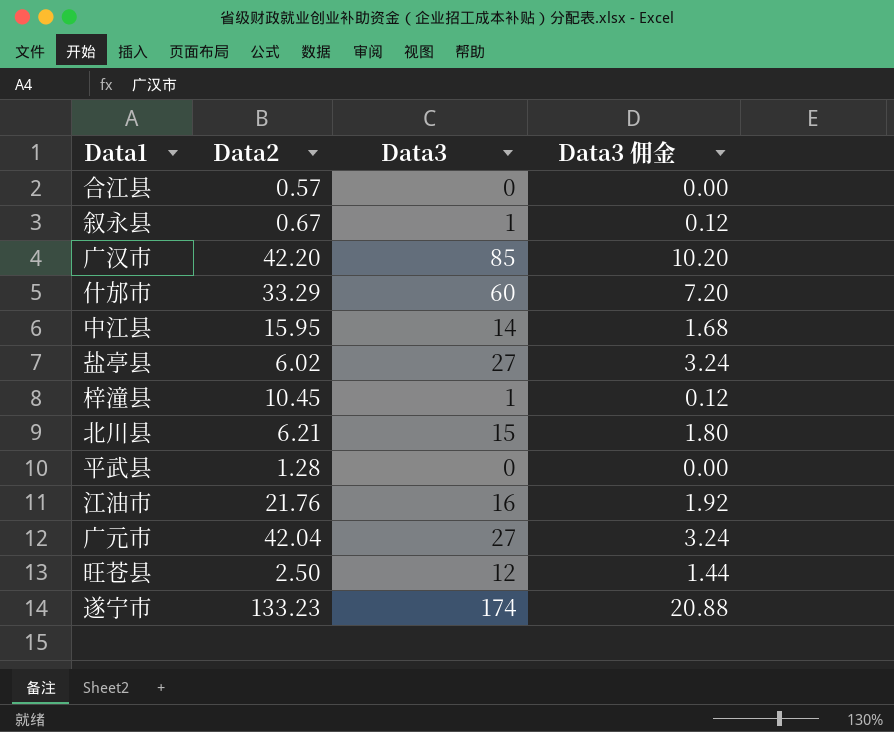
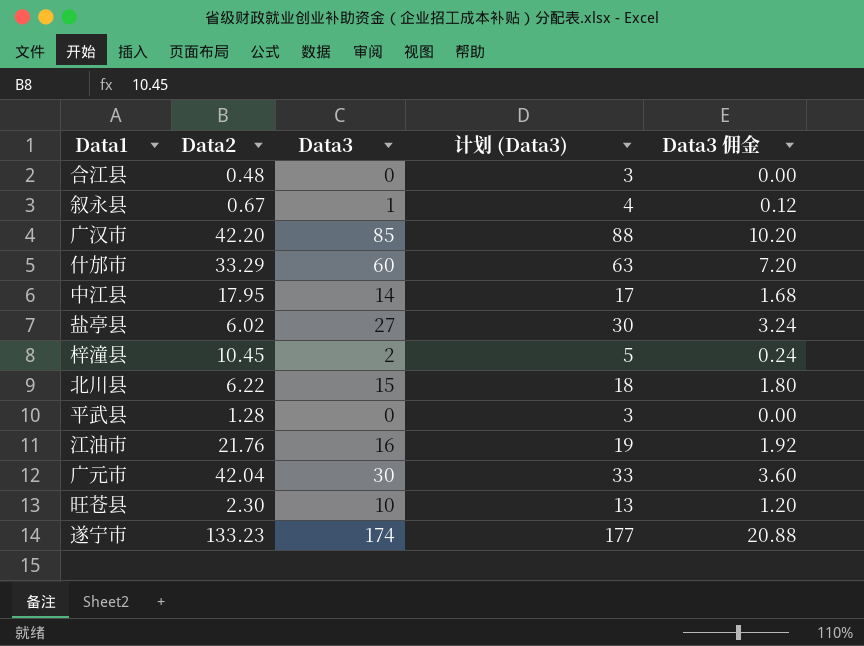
column 计划 (Data3) | formula: none -> [Data3] + 3
合江县 | Data2: 0.57 -> 0.48
中江县 | Data2: 15.95 -> 17.95
梓潼县 | Data3: 1 -> 2
梓潼县 | Data3 佣金: 0.12 -> 0.24
北川县 | Data2: 6.21 -> 6.22
广元市 | Data3: 27 -> 30
广元市 | Data3 佣金: 3.24 -> 3.60
旺苍县 | Data2: 2.50 -> 2.30
旺苍县 | Data3: 12 -> 10
旺苍县 | Data3 佣金: 1.44 -> 1.20

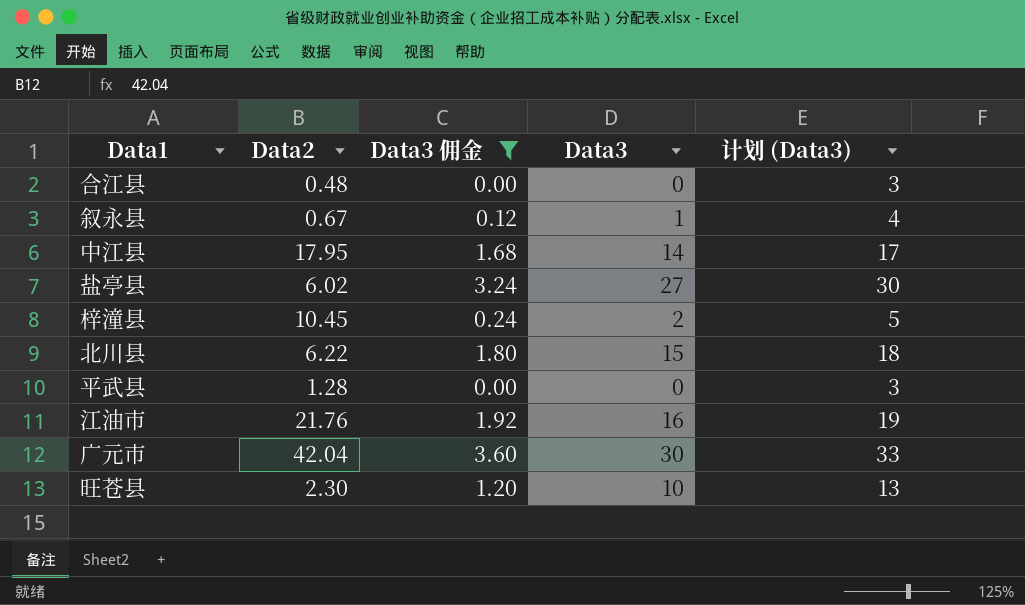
filter: none -> Data3 佣金 <= 3.60
column Data3 佣金 | position: 5 -> 3

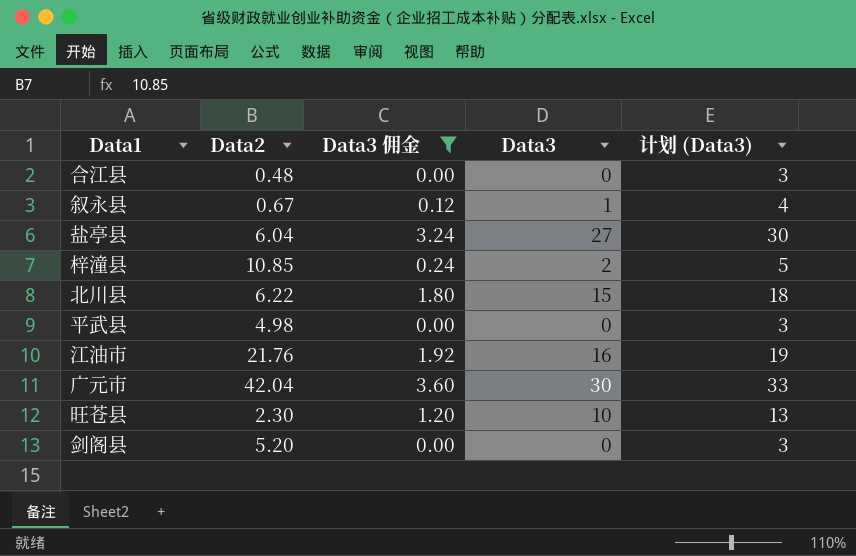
row 中江县: 17.95 | 1.68 | 14 | 17 -> none
盐亭县 | Data2: 6.02 -> 6.04
梓潼县 | Data2: 10.45 -> 10.85
平武县 | Data2: 1.28 -> 4.98
row 剑阁县: none -> 5.20 | 0.00 | 0 | 3

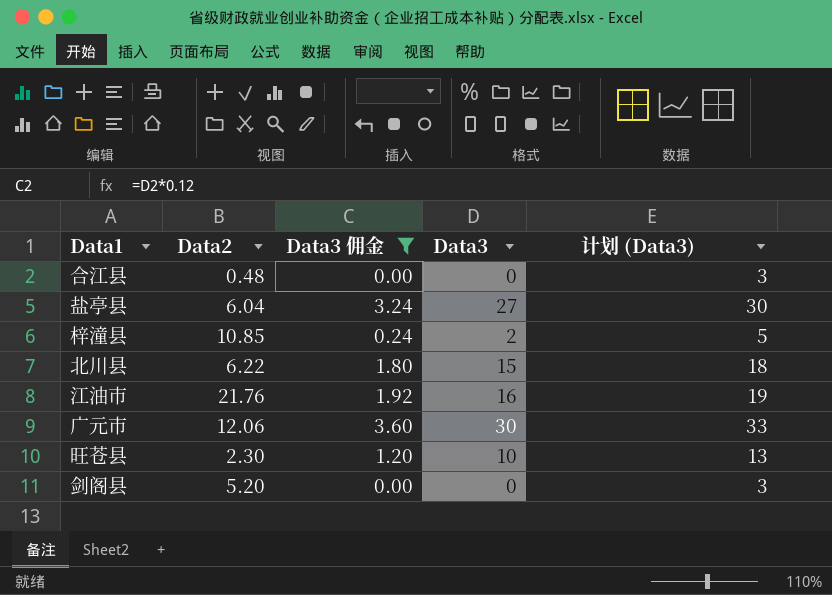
row 叙永县: 0.67 | 0.12 | 1 | 4 -> none
row 平武县: 4.98 | 0.00 | 0 | 3 -> none
广元市 | Data2: 42.04 -> 12.06

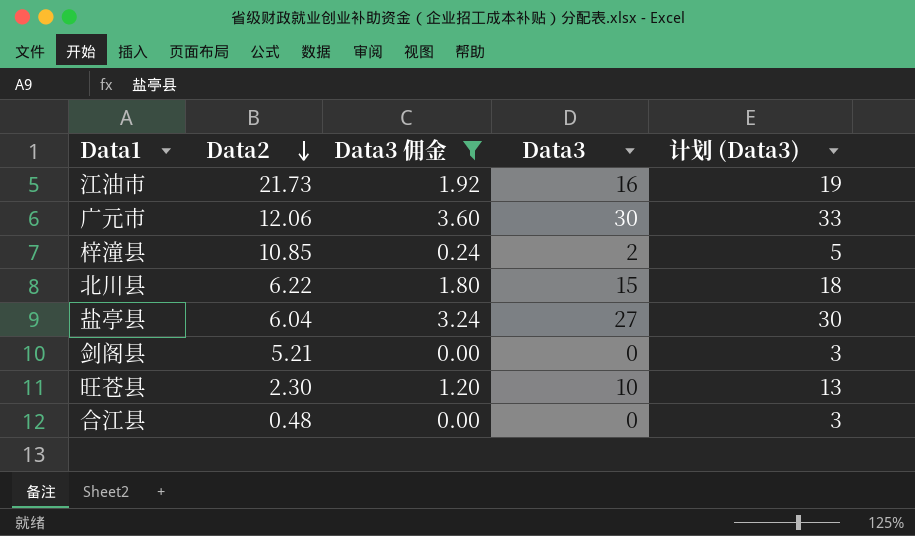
row order: none -> Data2 descending
江油市 | Data2: 21.76 -> 21.73
剑阁县 | Data2: 5.20 -> 5.21

